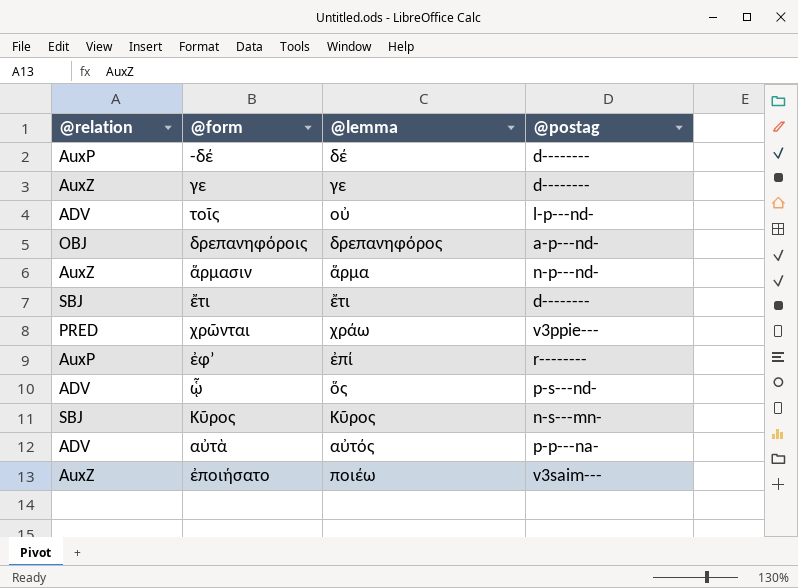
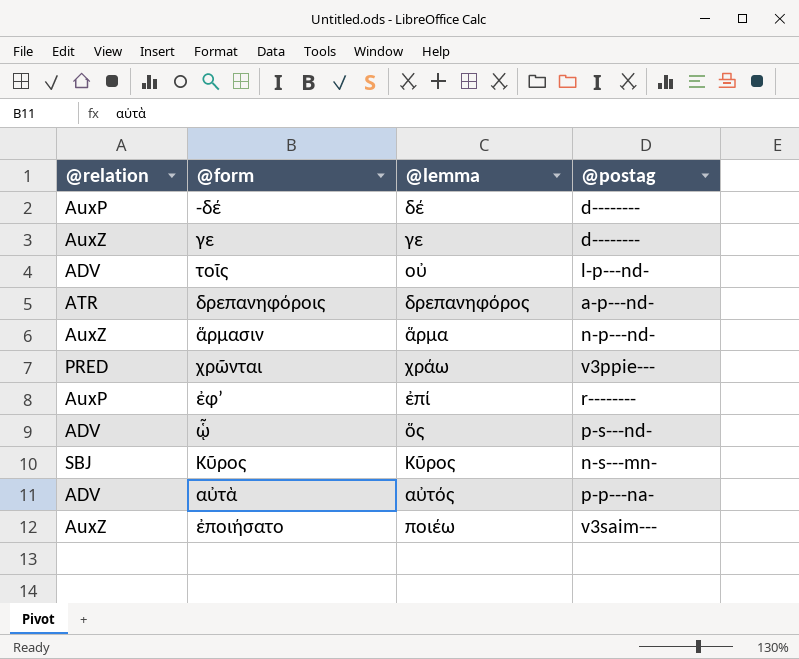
row ἔτι: SBJ | ἔτι | d-------- -> none
δρεπανηφόροις | @relation: OBJ -> ATR

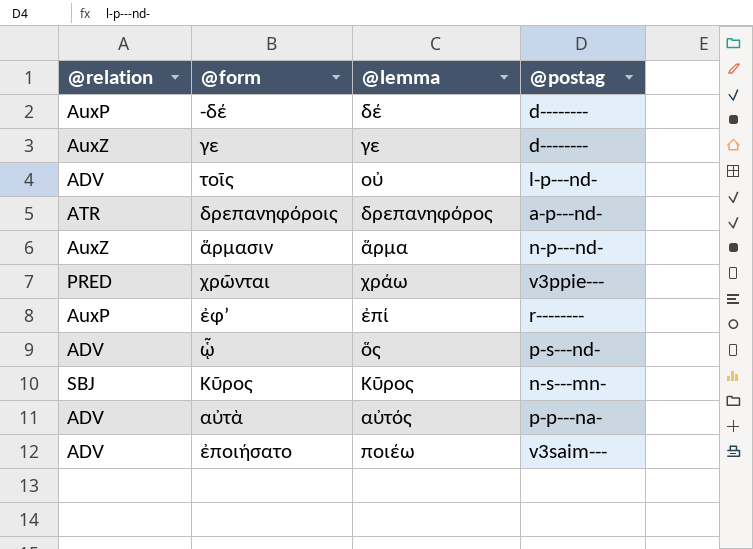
ἐποιήσατο | @relation: AuxZ -> ADV

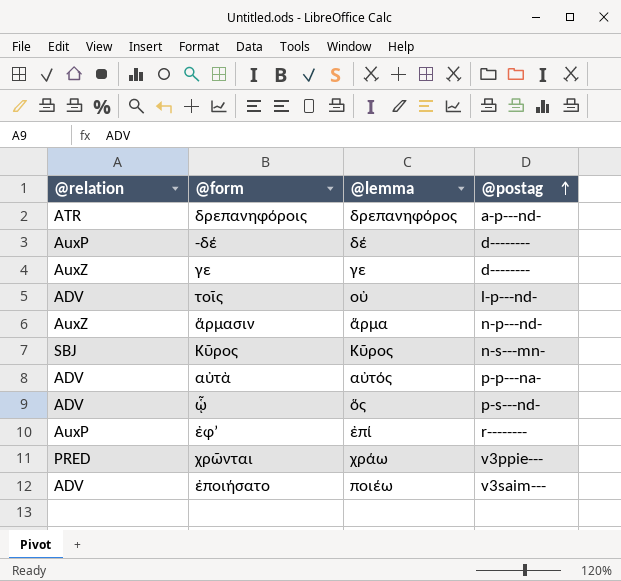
row order: none -> @postag ascending

